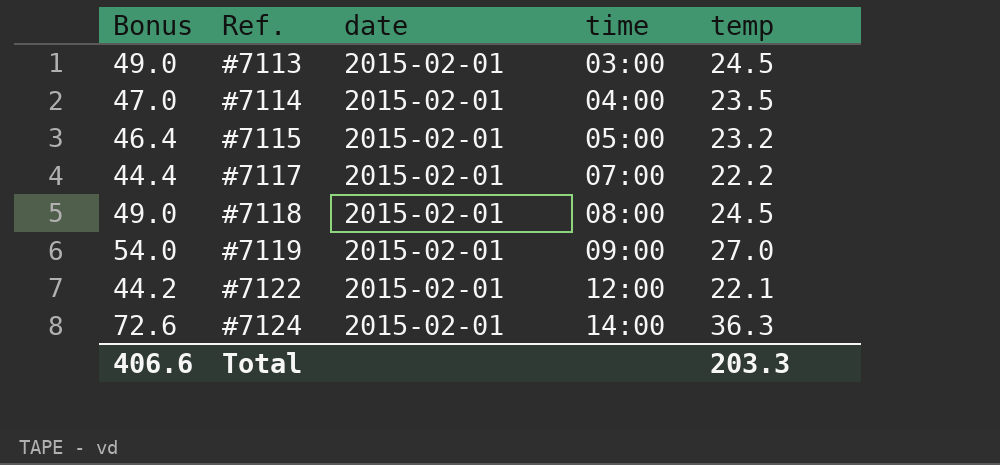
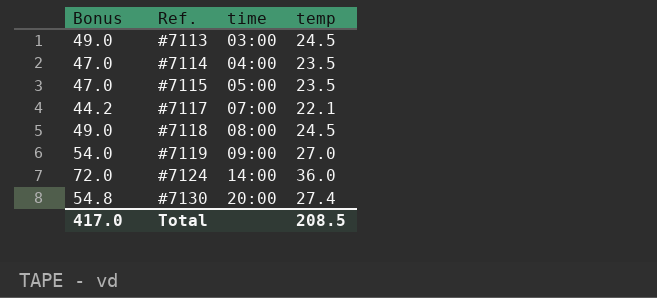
column date | position: 3 -> none
row #7122: 44.2 | 2015-02-01 | 12:00 | 22.1 -> none
#7115 | Bonus: 46.4 -> 47.0
#7115 | temp: 23.2 -> 23.5
#7117 | Bonus: 44.4 -> 44.2
#7117 | temp: 22.2 -> 22.1
#7124 | Bonus: 72.6 -> 72.0
#7124 | temp: 36.3 -> 36.0
row #7130: none -> 54.8 | 20:00 | 27.4
Total | Bonus: 406.6 -> 417.0
Total | temp: 203.3 -> 208.5

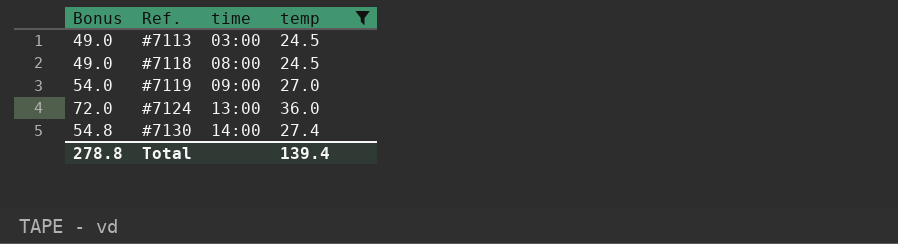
filter: none -> temp >= 24.5
#7124 | time: 14:00 -> 13:00
#7130 | time: 20:00 -> 14:00
Total | Bonus: 417.0 -> 278.8
Total | temp: 208.5 -> 139.4

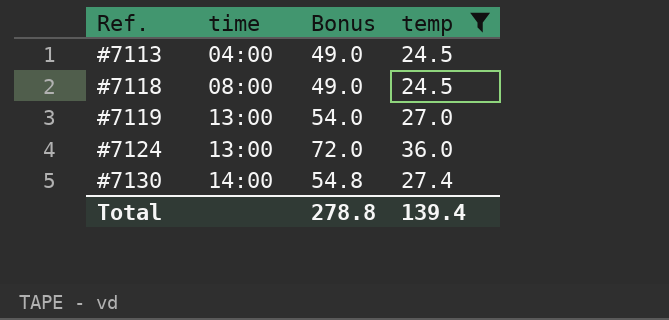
column Bonus | position: 1 -> 3
#7113 | time: 03:00 -> 04:00
#7119 | time: 09:00 -> 13:00

